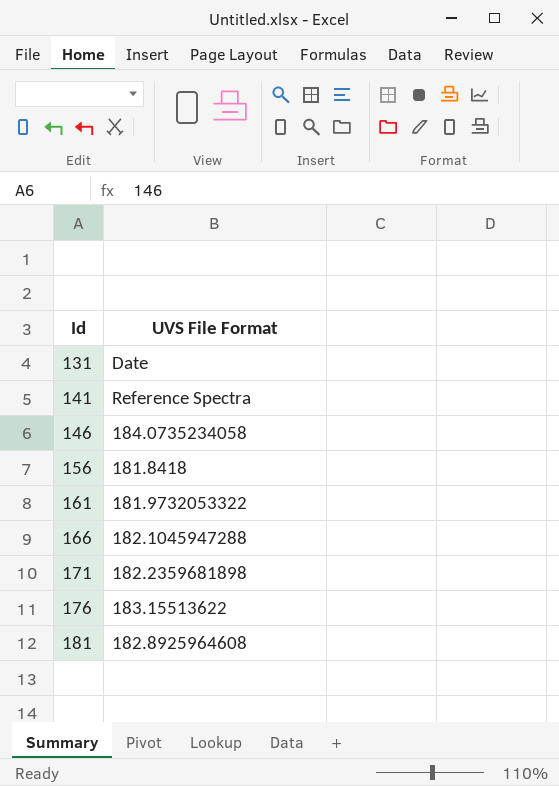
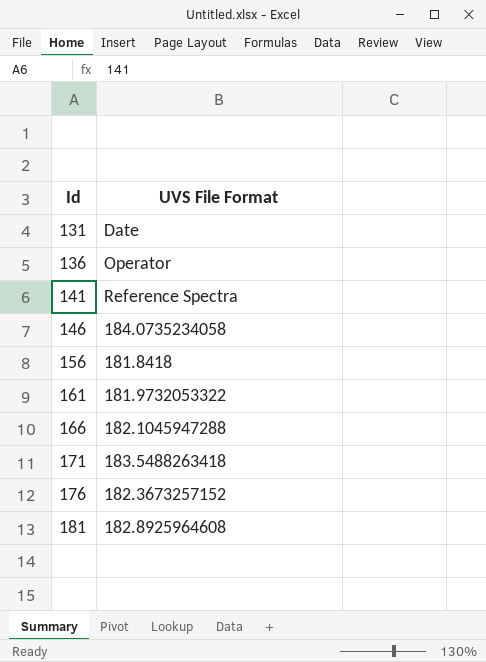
row 136: none -> Operator
171 | UVS File Format: 182.2359681898 -> 183.5488263418
176 | UVS File Format: 183.15513622 -> 182.3673257152

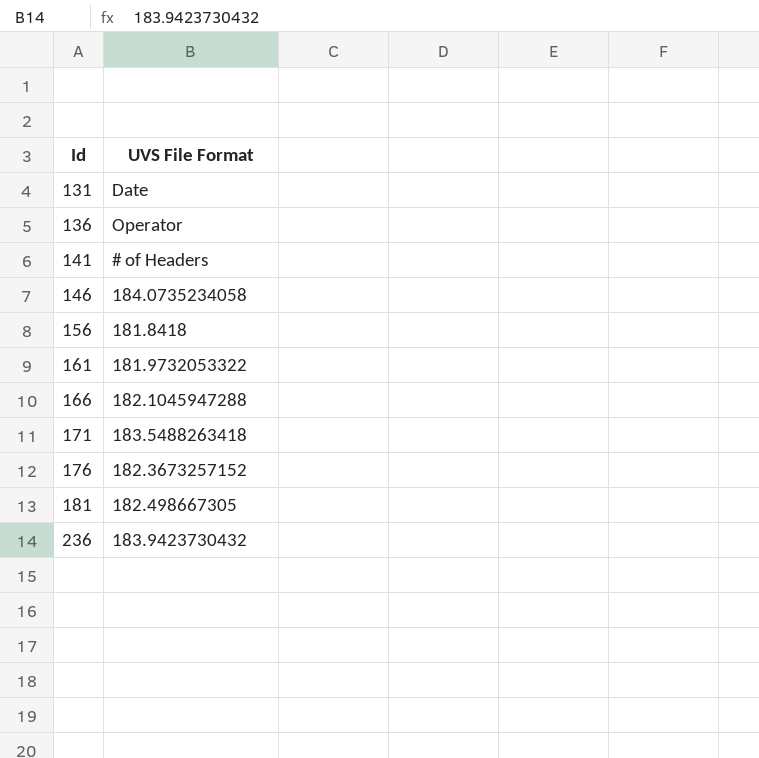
141 | UVS File Format: Reference Spectra -> # of Headers
181 | UVS File Format: 182.8925964608 -> 182.498667305
row 236: none -> 183.9423730432

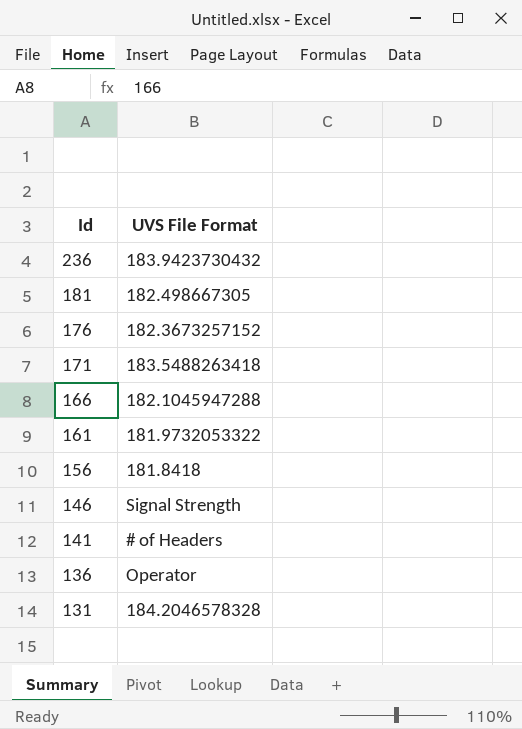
row order: Id ascending -> Id descending
146 | UVS File Format: 184.0735234058 -> Signal Strength
131 | UVS File Format: Date -> 184.2046578328

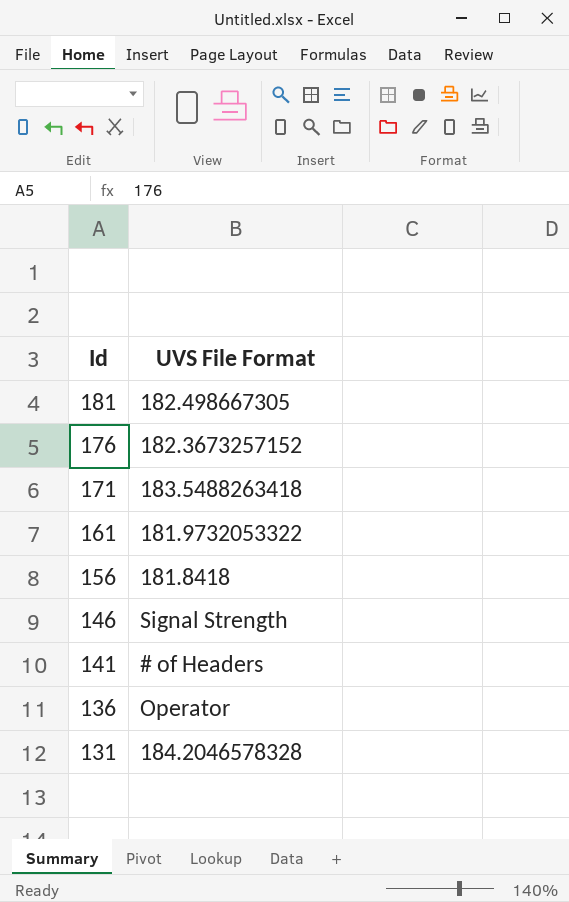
row 236: 183.9423730432 -> none
row 166: 182.1045947288 -> none

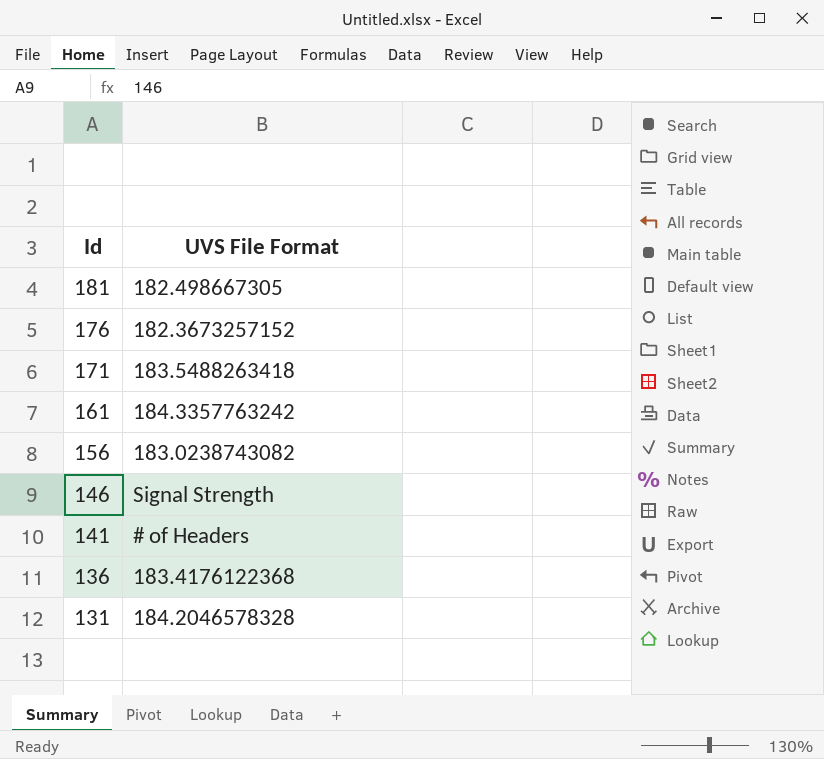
161 | UVS File Format: 181.9732053322 -> 184.3357763242
156 | UVS File Format: 181.8418 -> 183.0238743082
136 | UVS File Format: Operator -> 183.4176122368

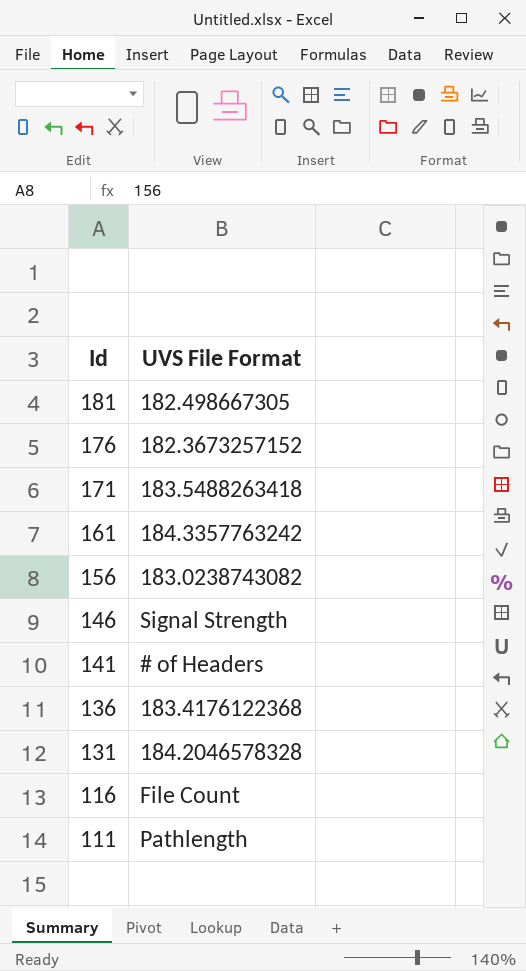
row 116: none -> File Count
row 111: none -> Pathlength

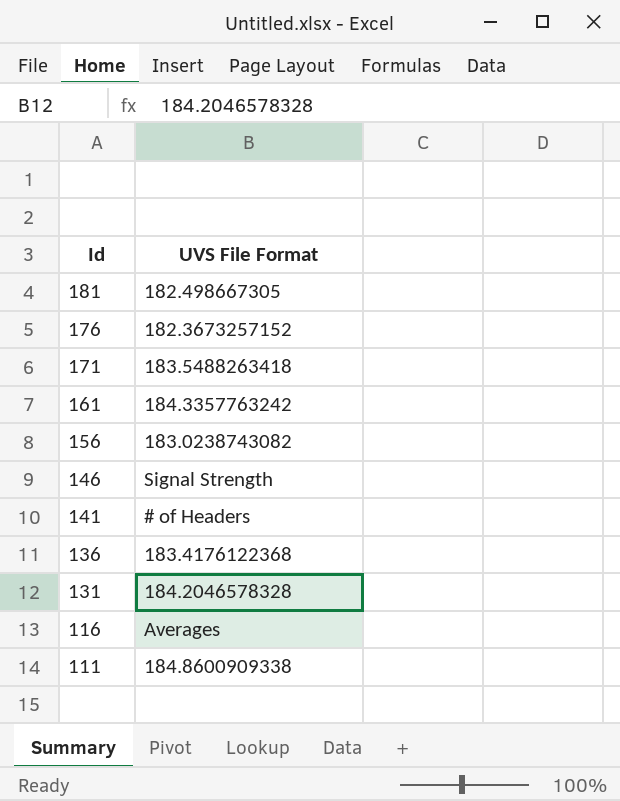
116 | UVS File Format: File Count -> Averages
111 | UVS File Format: Pathlength -> 184.8600909338

